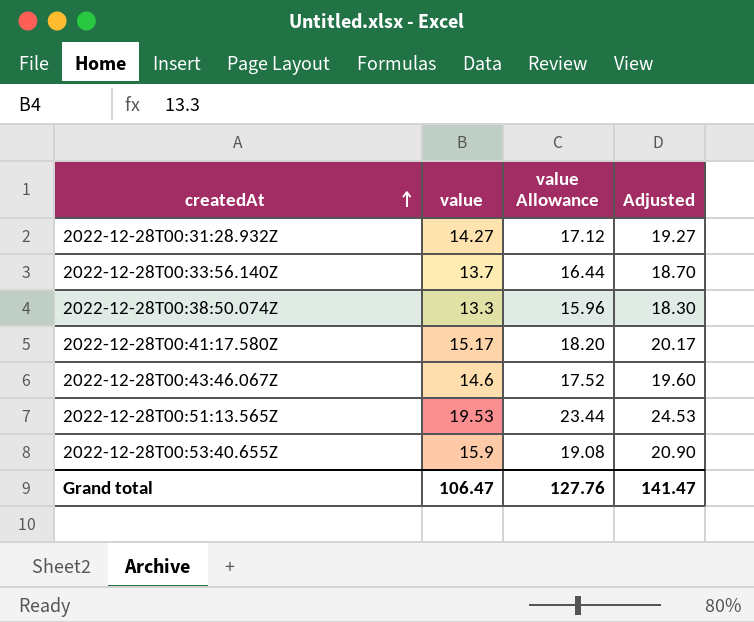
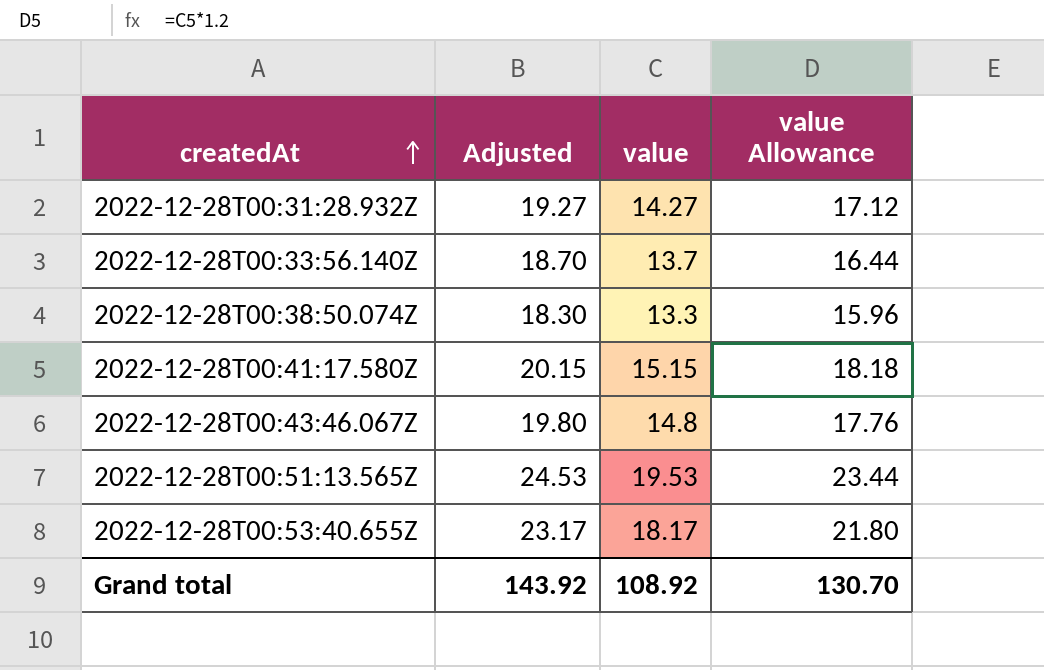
column Adjusted | position: 4 -> 2
2022-12-28T00:41:17.580Z | Adjusted: 20.17 -> 20.15
2022-12-28T00:41:17.580Z | value: 15.17 -> 15.15
2022-12-28T00:41:17.580Z | value Allowance: 18.20 -> 18.18
2022-12-28T00:43:46.067Z | Adjusted: 19.60 -> 19.80
2022-12-28T00:43:46.067Z | value: 14.6 -> 14.8
2022-12-28T00:43:46.067Z | value Allowance: 17.52 -> 17.76
2022-12-28T00:53:40.655Z | Adjusted: 20.90 -> 23.17
2022-12-28T00:53:40.655Z | value: 15.9 -> 18.17
2022-12-28T00:53:40.655Z | value Allowance: 19.08 -> 21.80
Grand total | Adjusted: 141.47 -> 143.92
Grand total | value: 106.47 -> 108.92
Grand total | value Allowance: 127.76 -> 130.70

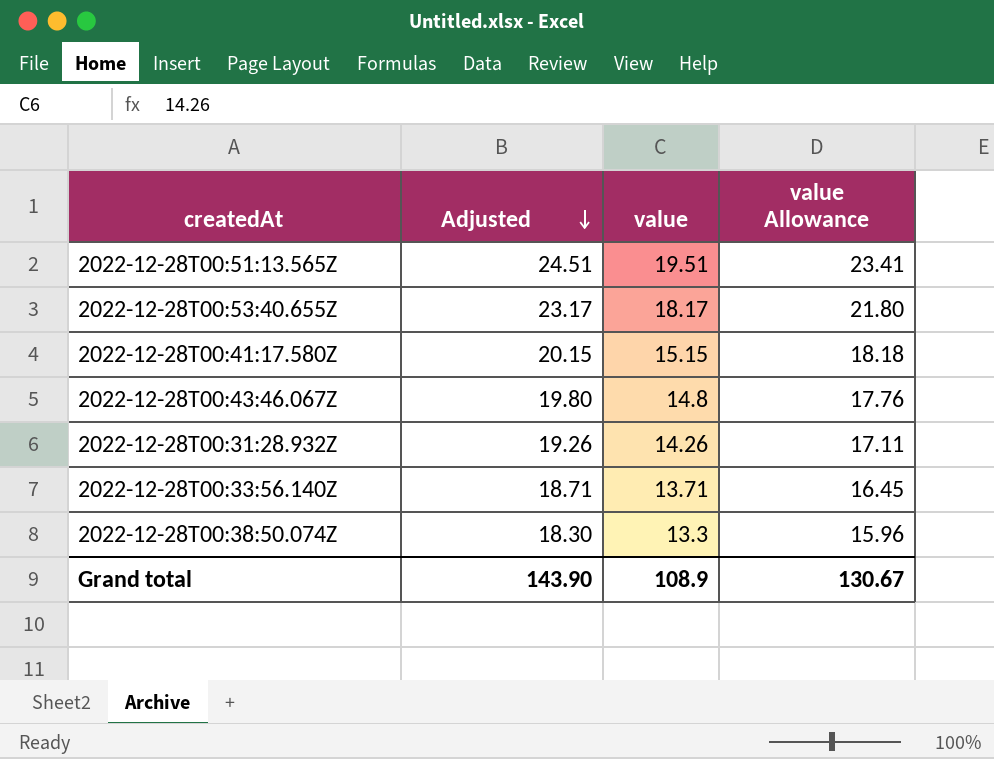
row order: createdAt ascending -> Adjusted descending
2022-12-28T00:51:13.565Z | Adjusted: 24.53 -> 24.51
2022-12-28T00:51:13.565Z | value: 19.53 -> 19.51
2022-12-28T00:51:13.565Z | value Allowance: 23.44 -> 23.41
2022-12-28T00:31:28.932Z | Adjusted: 19.27 -> 19.26
2022-12-28T00:31:28.932Z | value: 14.27 -> 14.26
2022-12-28T00:31:28.932Z | value Allowance: 17.12 -> 17.11
2022-12-28T00:33:56.140Z | Adjusted: 18.70 -> 18.71
2022-12-28T00:33:56.140Z | value: 13.7 -> 13.71
2022-12-28T00:33:56.140Z | value Allowance: 16.44 -> 16.45
Grand total | Adjusted: 143.92 -> 143.90
Grand total | value: 108.92 -> 108.9
Grand total | value Allowance: 130.70 -> 130.67

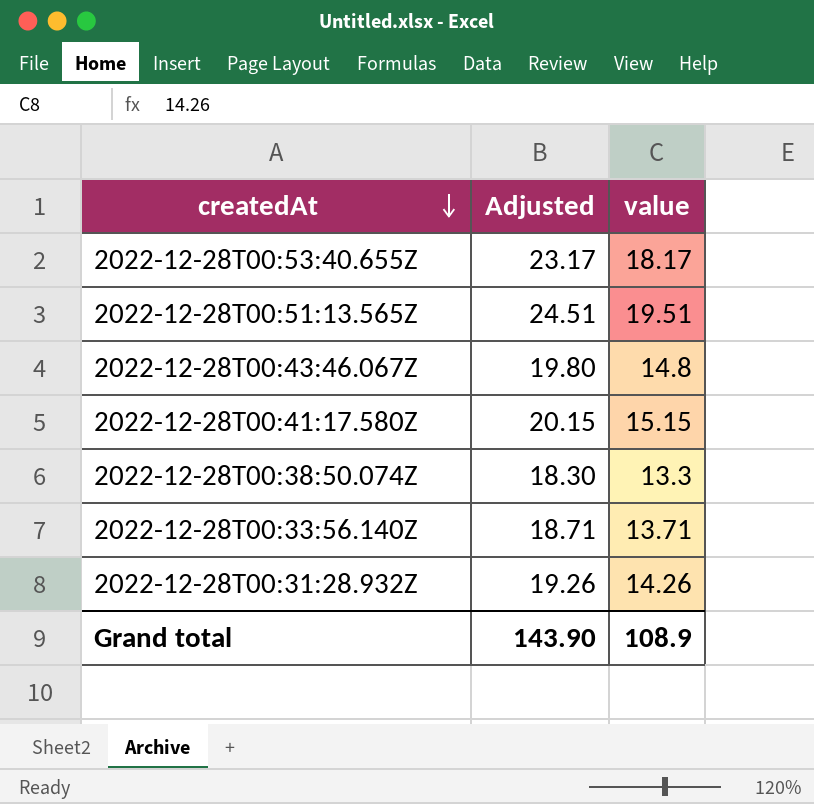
row order: Adjusted descending -> createdAt descending
column value Allowance | formula: [value] * 1.2 -> none

